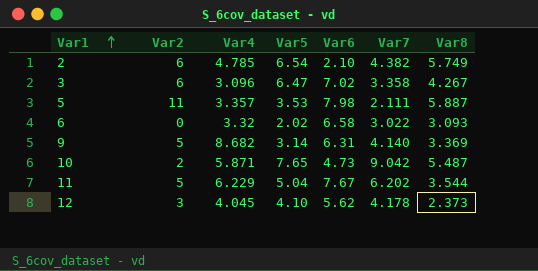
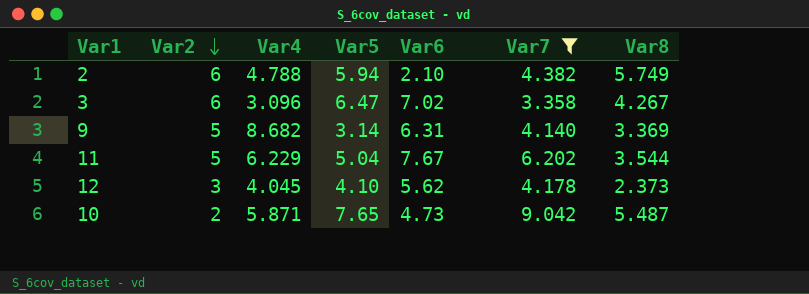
filter: none -> Var7 >= 3.358
row order: Var1 ascending -> Var2 descending
2 | Var4: 4.785 -> 4.788
2 | Var5: 6.54 -> 5.94

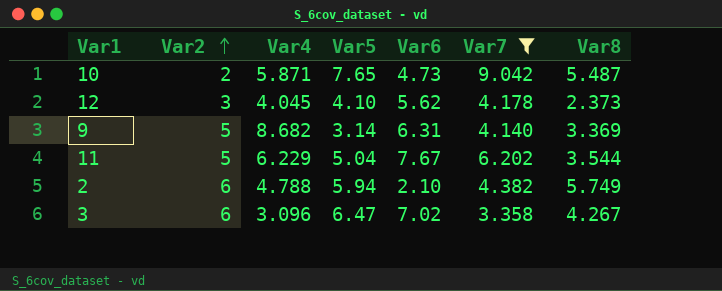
row order: Var2 descending -> Var2 ascending

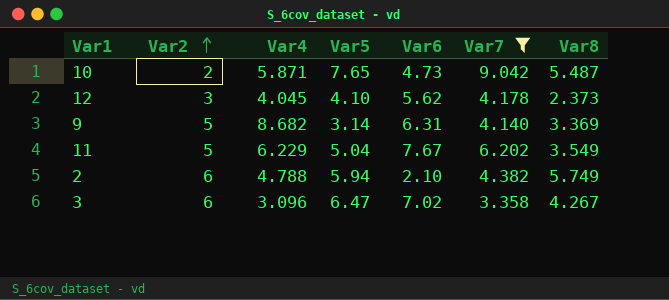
11 | Var8: 3.544 -> 3.549

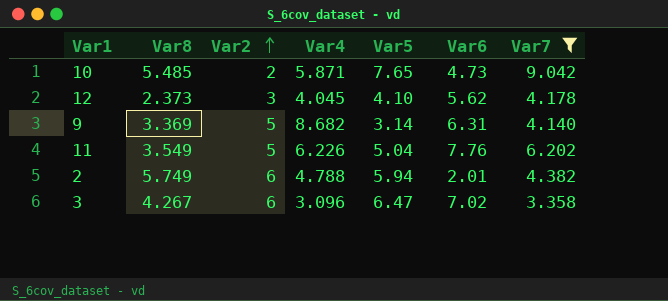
column Var8 | position: 7 -> 2
10 | Var8: 5.487 -> 5.485
11 | Var4: 6.229 -> 6.226
11 | Var6: 7.67 -> 7.76
2 | Var6: 2.10 -> 2.01

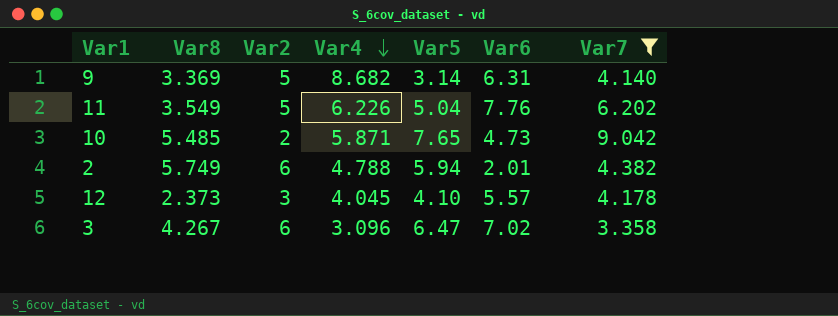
row order: Var2 ascending -> Var4 descending
12 | Var6: 5.62 -> 5.57

